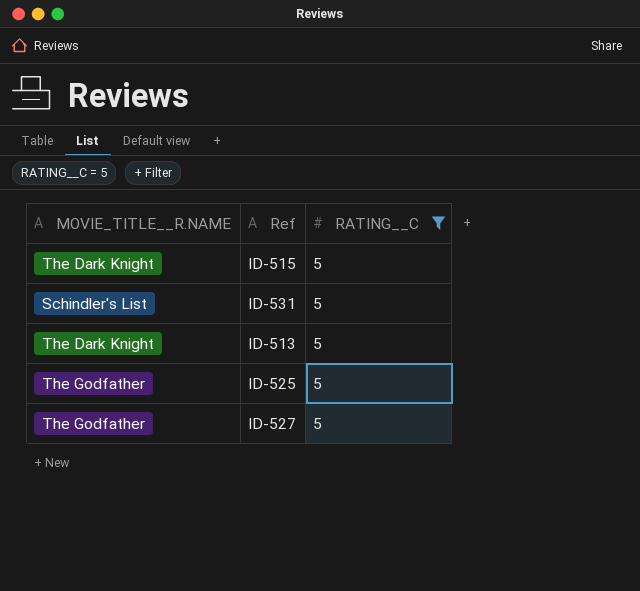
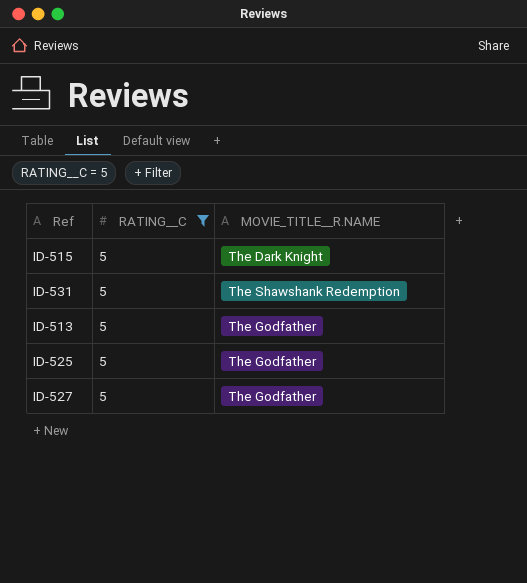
column MOVIE_TITLE__R.NAME | position: 1 -> 3
ID-531 | MOVIE_TITLE__R.NAME: Schindler's List -> The Shawshank Redemption
ID-513 | MOVIE_TITLE__R.NAME: The Dark Knight -> The Godfather

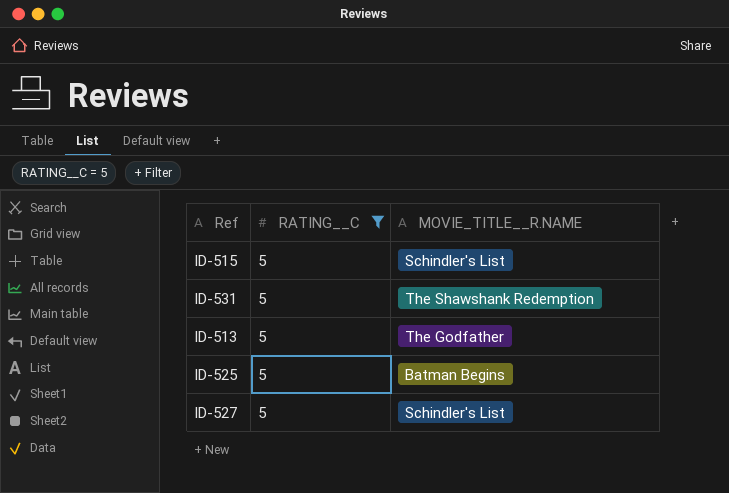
ID-515 | MOVIE_TITLE__R.NAME: The Dark Knight -> Schindler's List
ID-525 | MOVIE_TITLE__R.NAME: The Godfather -> Batman Begins
ID-527 | MOVIE_TITLE__R.NAME: The Godfather -> Schindler's List

